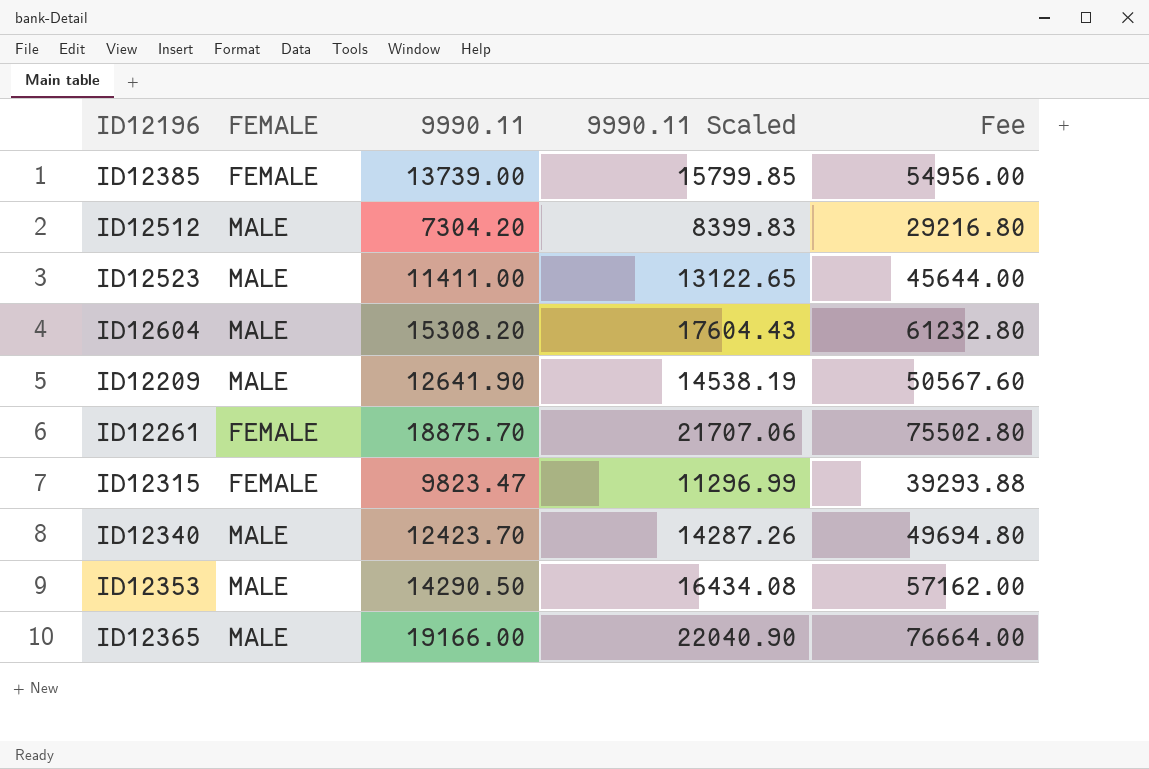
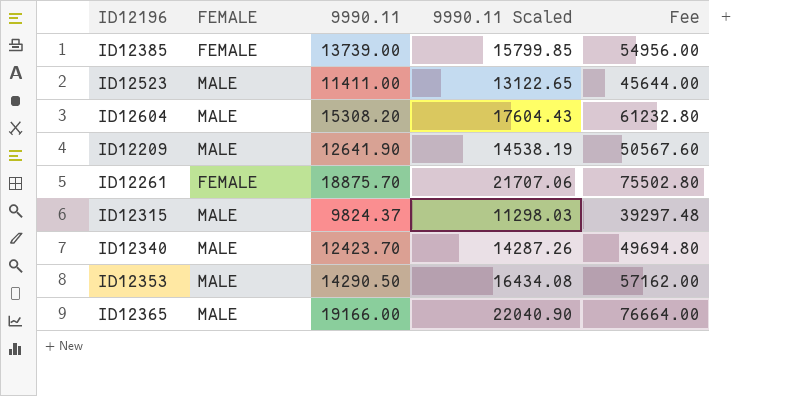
row ID12512: MALE | 7304.20 | 8399.83 | 29216.80 -> none
ID12315 | FEMALE: FEMALE -> MALE
ID12315 | 9990.11: 9823.47 -> 9824.37
ID12315 | 9990.11 Scaled: 11296.99 -> 11298.03
ID12315 | Fee: 39293.88 -> 39297.48

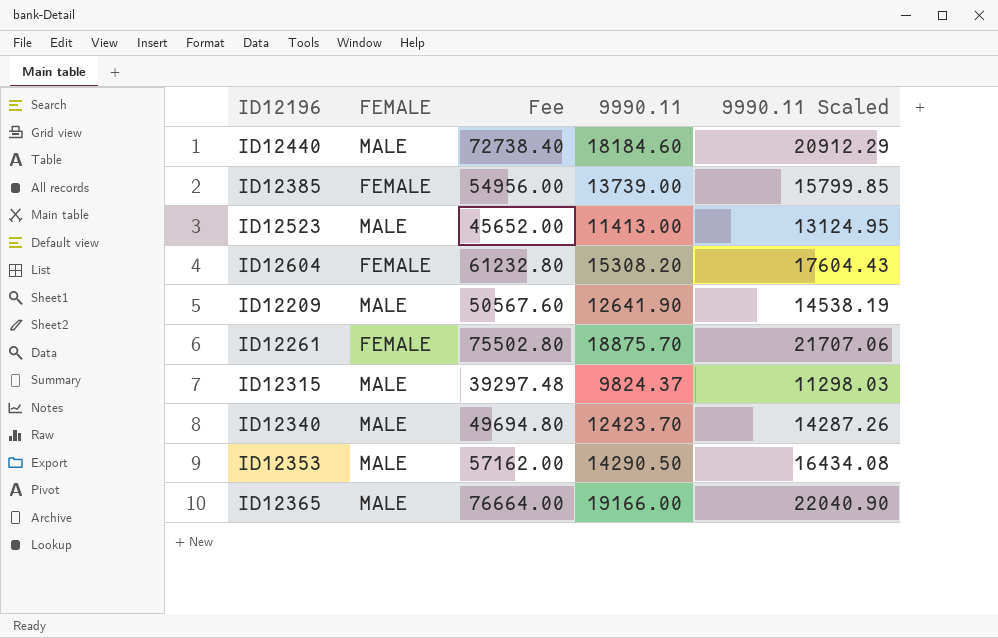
column Fee | position: 5 -> 3
row ID12440: none -> MALE | 72738.40 | 18184.60 | 20912.29
ID12523 | Fee: 45644.00 -> 45652.00
ID12523 | 9990.11: 11411.00 -> 11413.00
ID12523 | 9990.11 Scaled: 13122.65 -> 13124.95
ID12604 | FEMALE: MALE -> FEMALE

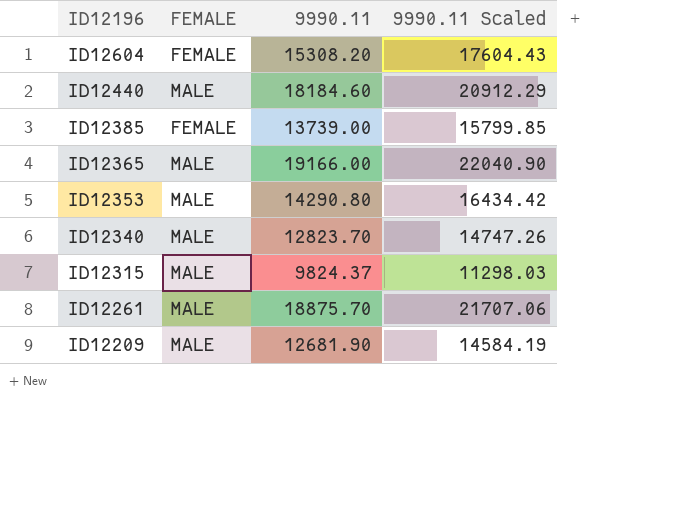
row order: none -> ID12196 descending
column Fee | formula: [9990.11] * 4 -> none
row ID12523: MALE | 45652.00 | 11413.00 | 13124.95 -> none
ID12353 | 9990.11: 14290.50 -> 14290.80
ID12353 | 9990.11 Scaled: 16434.08 -> 16434.42
ID12340 | 9990.11: 12423.70 -> 12823.70
ID12340 | 9990.11 Scaled: 14287.26 -> 14747.26
ID12261 | FEMALE: FEMALE -> MALE
ID12209 | 9990.11: 12641.90 -> 12681.90
ID12209 | 9990.11 Scaled: 14538.19 -> 14584.19

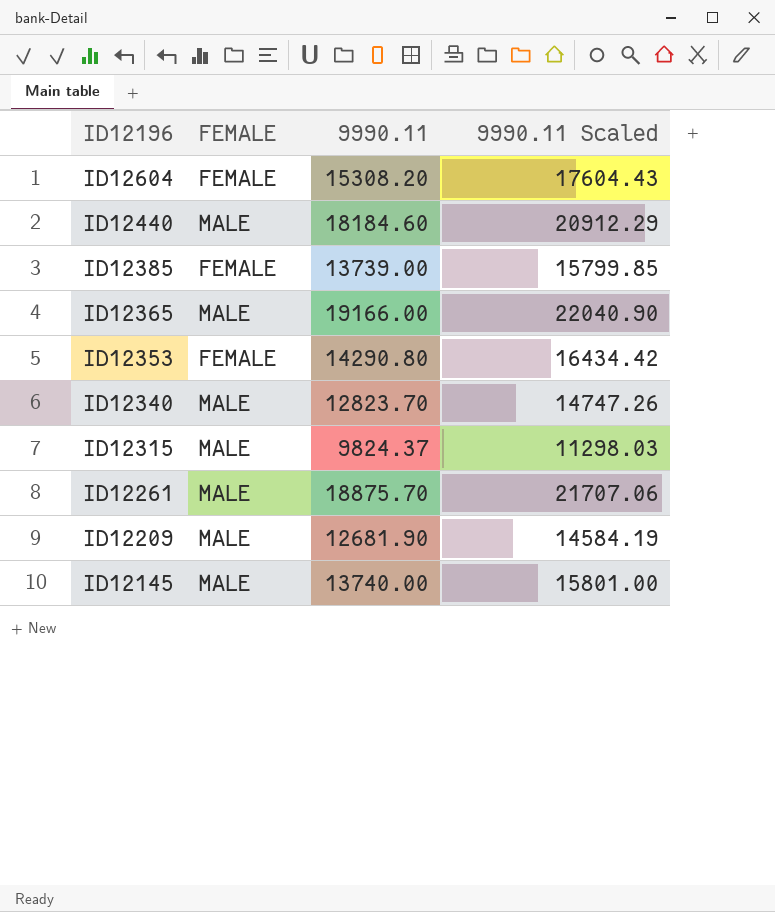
ID12353 | FEMALE: MALE -> FEMALE
row ID12145: none -> MALE | 13740.00 | 15801.00

